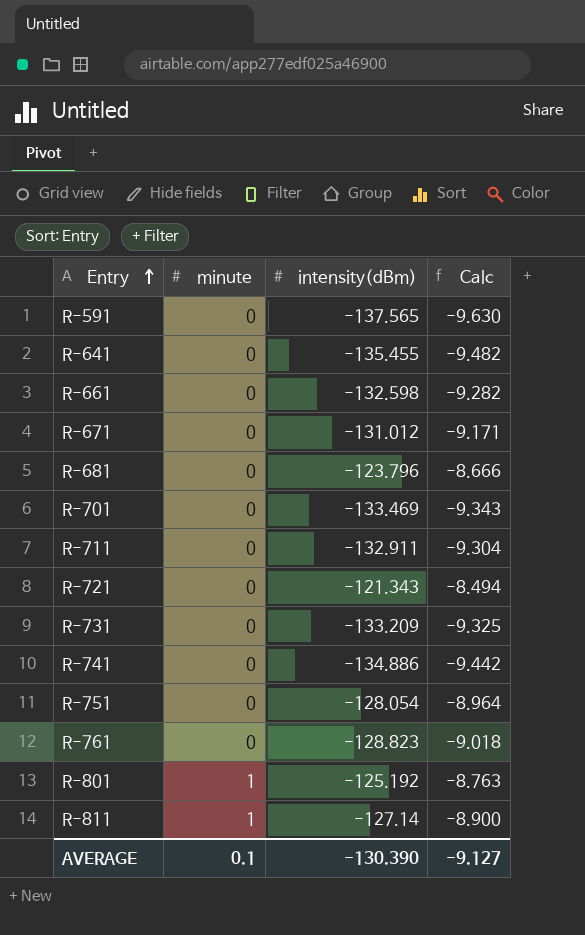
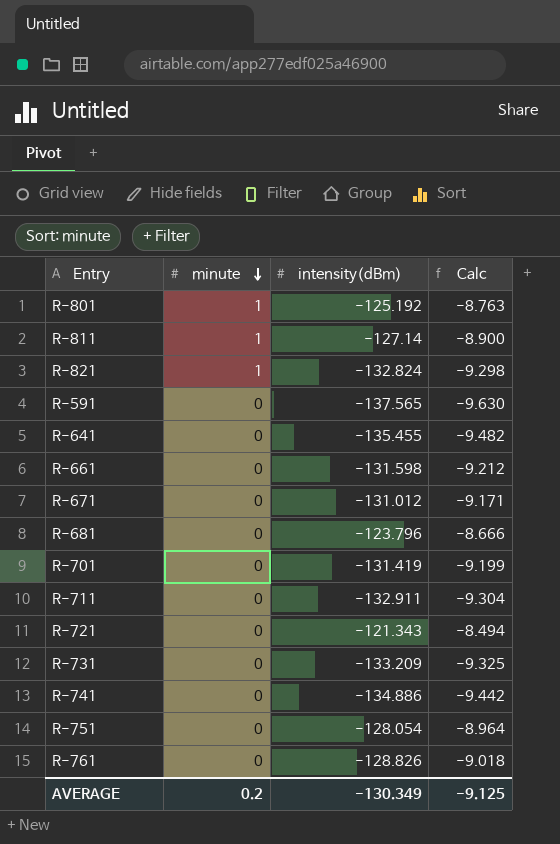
row order: Entry ascending -> minute descending
row R-821: none -> 1 | -132.824 | -9.298
R-661 | intensity(dBm): -132.598 -> -131.598
R-661 | Calc: -9.282 -> -9.212
R-701 | intensity(dBm): -133.469 -> -131.419
R-701 | Calc: -9.343 -> -9.199
R-761 | intensity(dBm): -128.823 -> -128.826
AVERAGE | minute: 0.1 -> 0.2
AVERAGE | intensity(dBm): -130.390 -> -130.349
AVERAGE | Calc: -9.127 -> -9.125

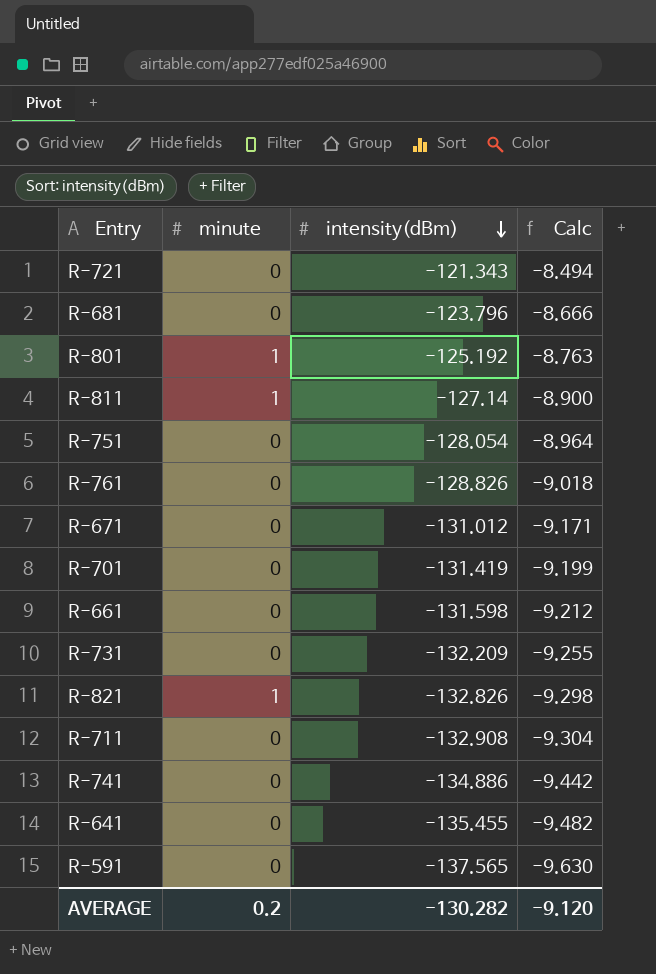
row order: minute descending -> intensity(dBm) descending
R-731 | intensity(dBm): -133.209 -> -132.209
R-731 | Calc: -9.325 -> -9.255
R-821 | intensity(dBm): -132.824 -> -132.826
R-711 | intensity(dBm): -132.911 -> -132.908
AVERAGE | intensity(dBm): -130.349 -> -130.282
AVERAGE | Calc: -9.125 -> -9.120

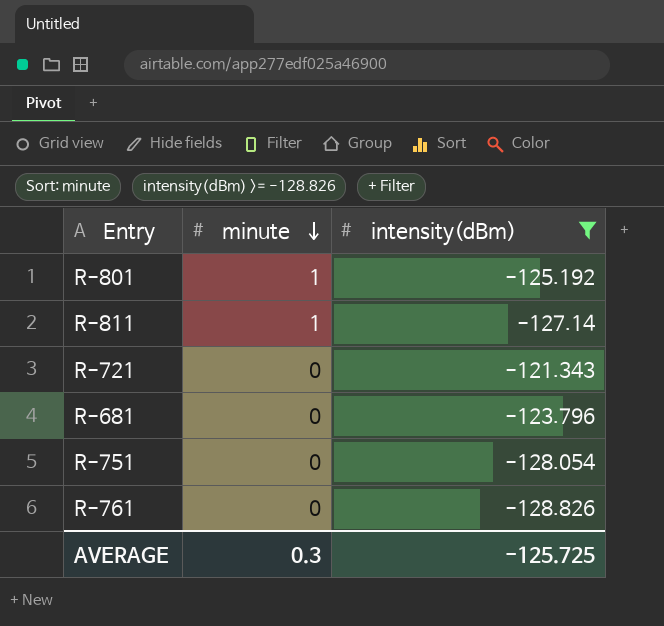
filter: none -> intensity(dBm) >= -128.826
row order: intensity(dBm) descending -> minute descending
column Calc | formula: [intensity(dBm)] * 0.07 -> none
AVERAGE | minute: 0.2 -> 0.3
AVERAGE | intensity(dBm): -130.282 -> -125.725

